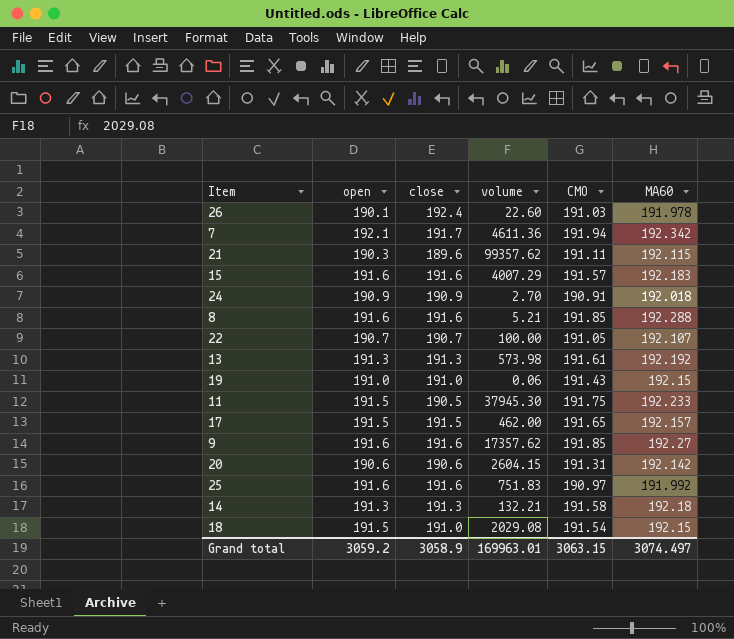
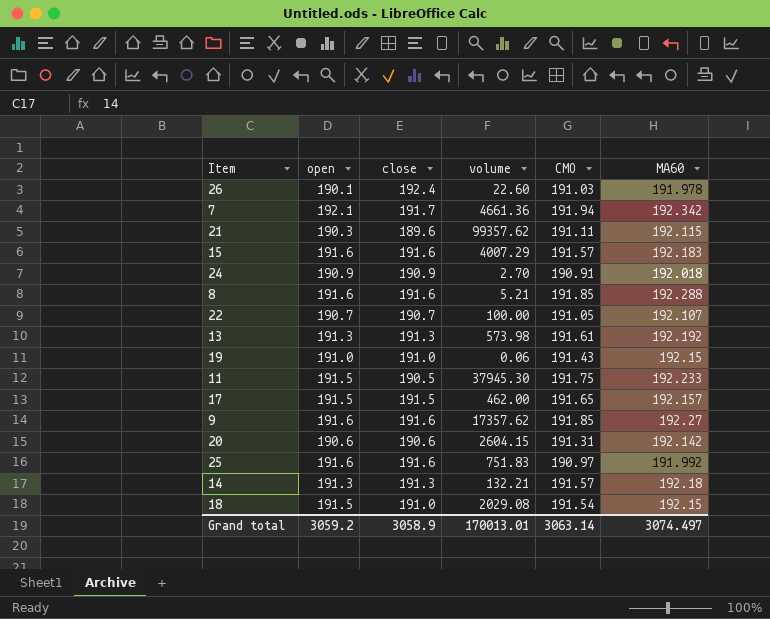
7 | volume: 4611.36 -> 4661.36
14 | CMO: 191.58 -> 191.57
Grand total | volume: 169963.01 -> 170013.01
Grand total | CMO: 3063.15 -> 3063.14

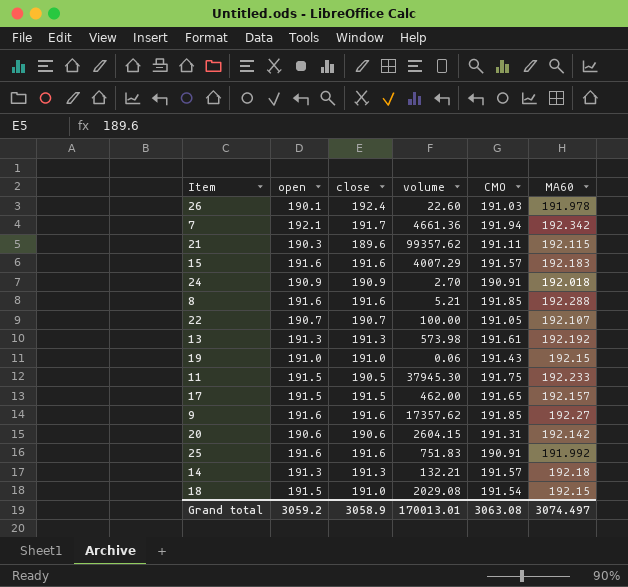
25 | CMO: 190.97 -> 190.91
Grand total | CMO: 3063.14 -> 3063.08

